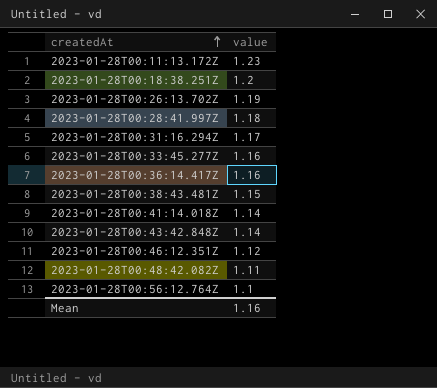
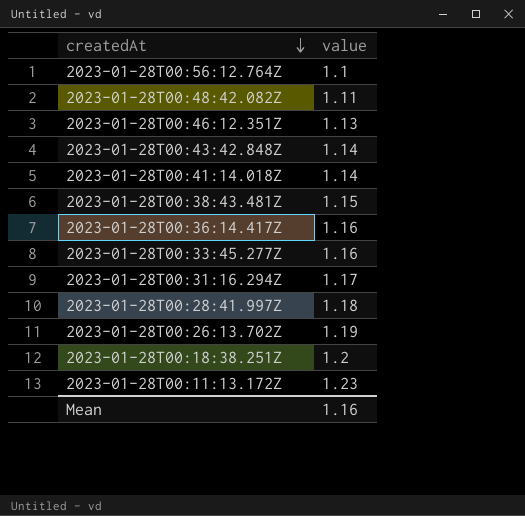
row order: createdAt ascending -> createdAt descending
2023-01-28T00:46:12.351Z | value: 1.12 -> 1.13

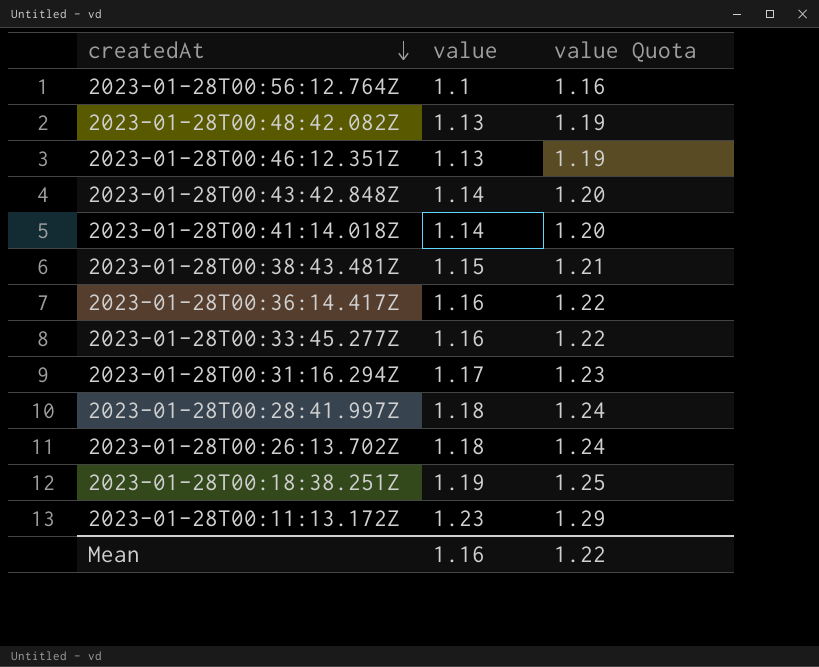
column value Quota | formula: none -> [value] * 1.05
2023-01-28T00:48:42.082Z | value: 1.11 -> 1.13
2023-01-28T00:26:13.702Z | value: 1.19 -> 1.18
2023-01-28T00:18:38.251Z | value: 1.2 -> 1.19

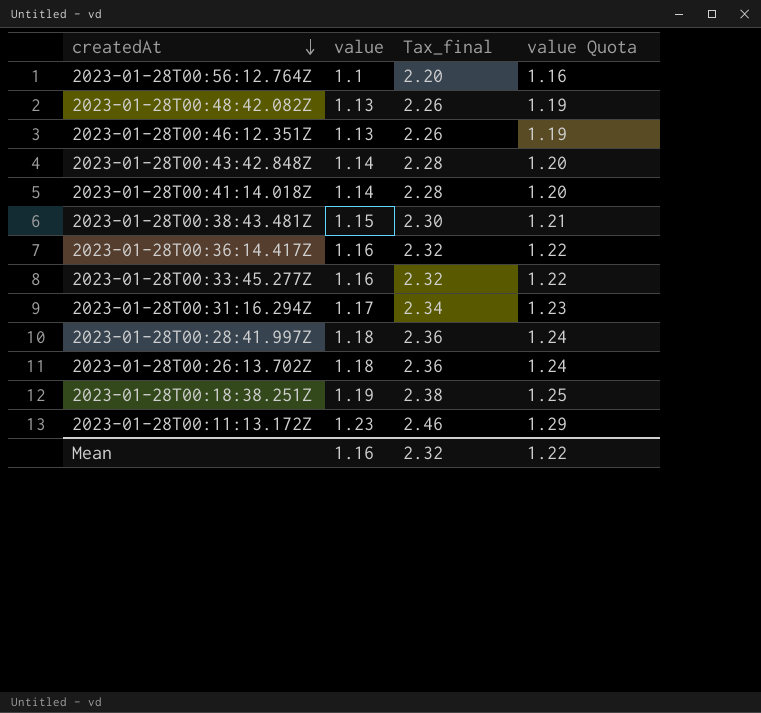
column Tax_final | formula: none -> [value] * 2

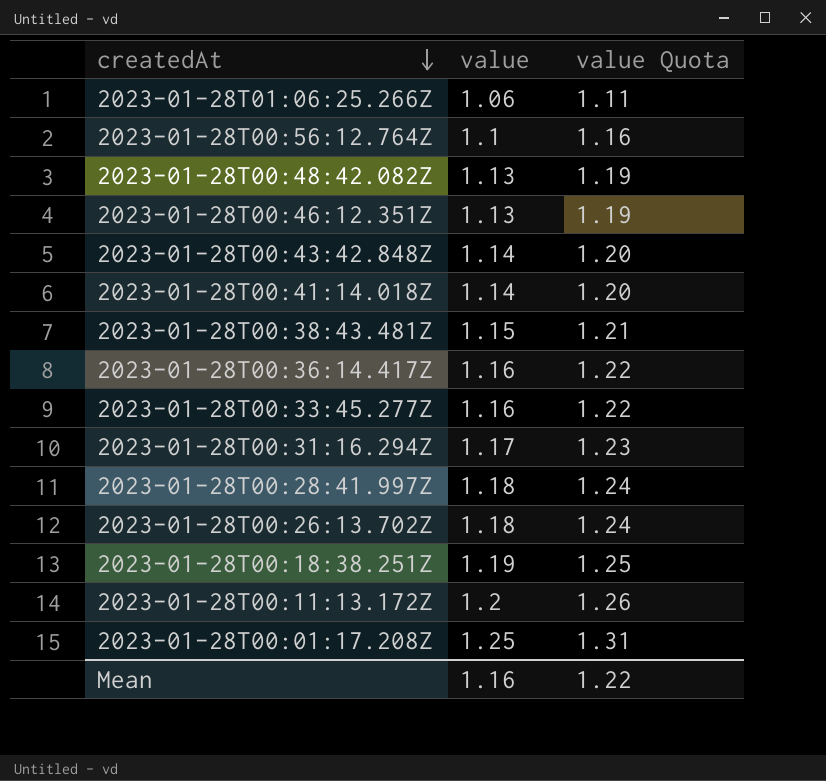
column Tax_final | formula: [value] * 2 -> none
row 2023-01-28T01:06:25.266Z: none -> 1.06 | 1.11
2023-01-28T00:11:13.172Z | value: 1.23 -> 1.2
2023-01-28T00:11:13.172Z | value Quota: 1.29 -> 1.26
row 2023-01-28T00:01:17.208Z: none -> 1.25 | 1.31

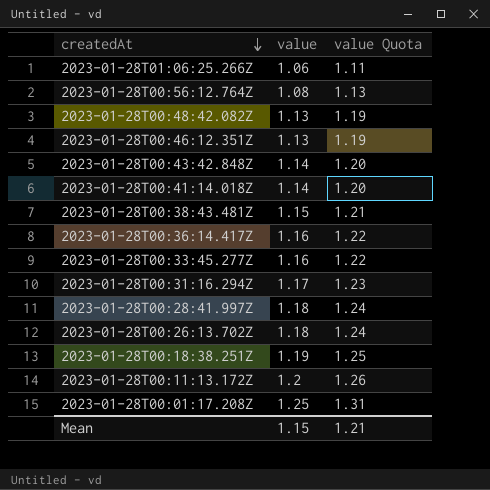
2023-01-28T00:56:12.764Z | value: 1.1 -> 1.08
2023-01-28T00:56:12.764Z | value Quota: 1.16 -> 1.13
Mean | value: 1.16 -> 1.15
Mean | value Quota: 1.22 -> 1.21

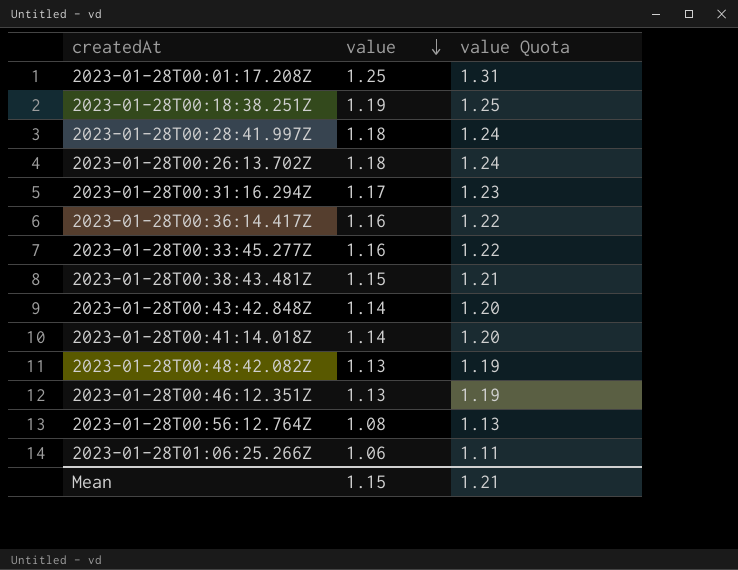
row order: createdAt descending -> value descending
row 2023-01-28T00:11:13.172Z: 1.2 | 1.26 -> none

